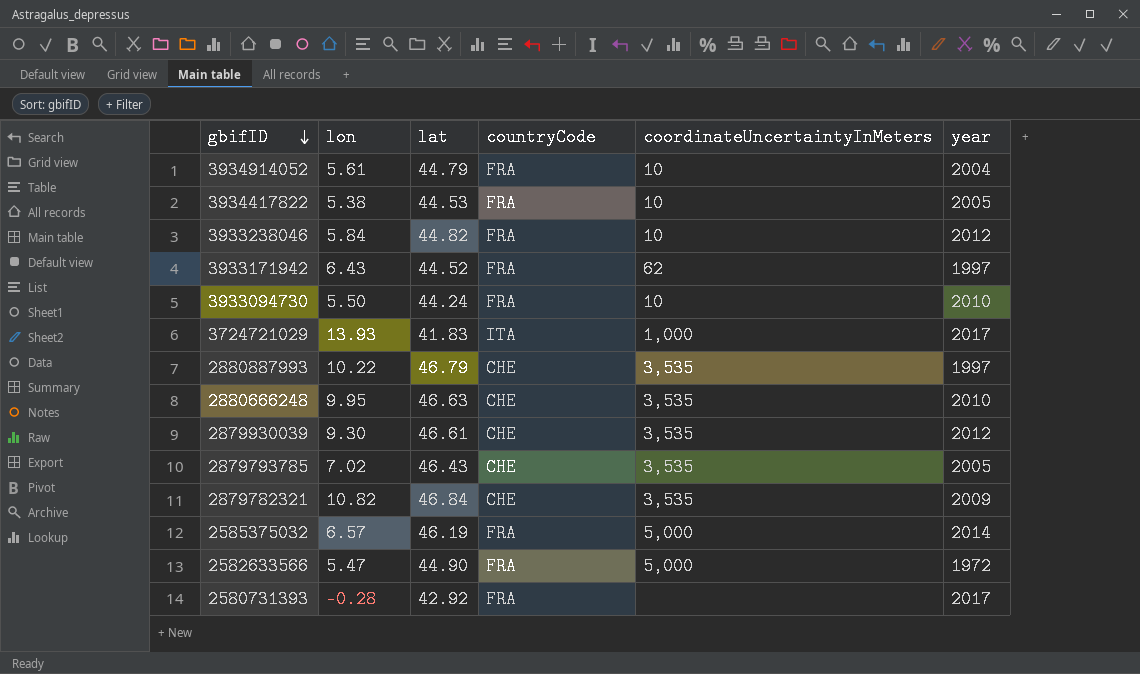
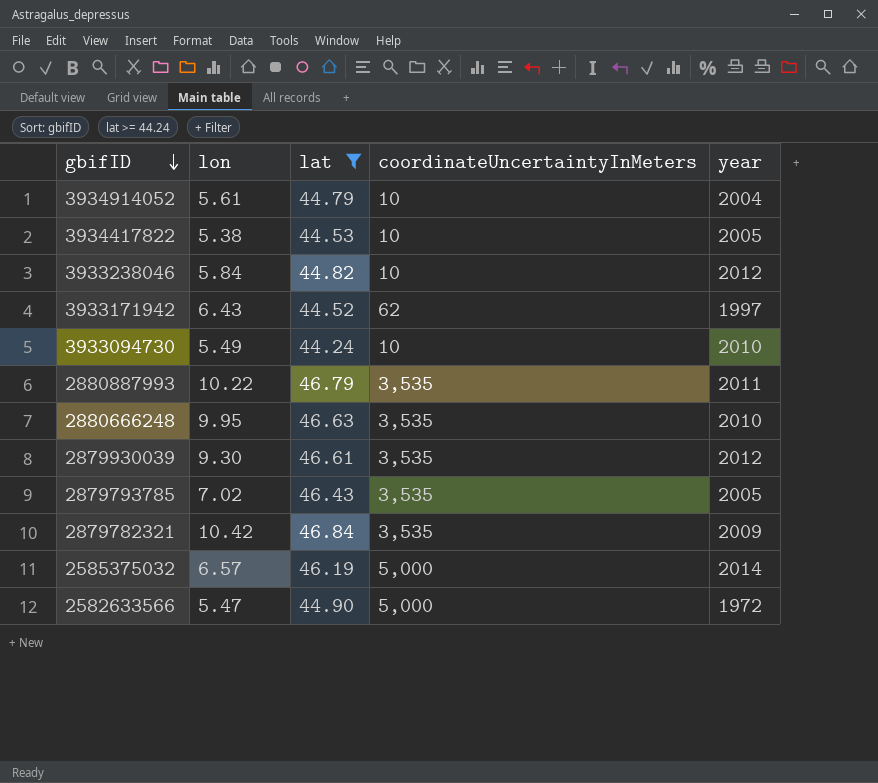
filter: none -> lat >= 44.24
column countryCode | position: 4 -> none
3933094730 | lon: 5.50 -> 5.49
2880887993 | year: 1997 -> 2011
2879782321 | lon: 10.82 -> 10.42

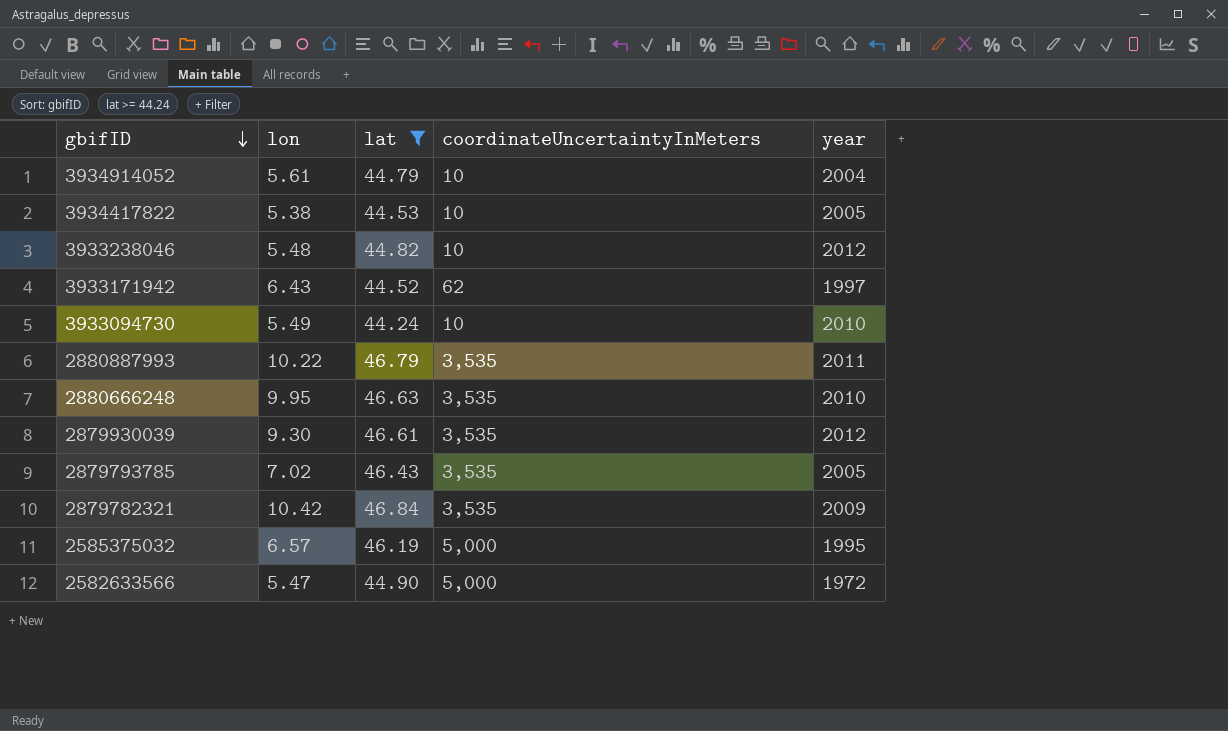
3933238046 | lon: 5.84 -> 5.48
2585375032 | year: 2014 -> 1995

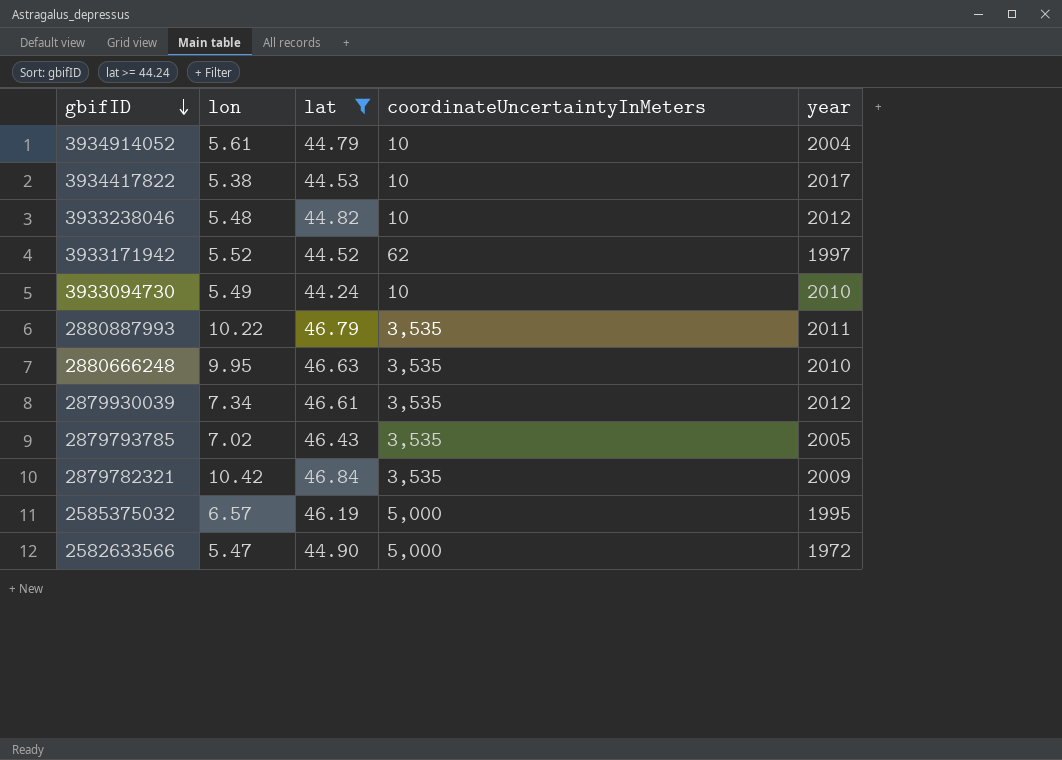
3934417822 | year: 2005 -> 2017
3933171942 | lon: 6.43 -> 5.52
2879930039 | lon: 9.30 -> 7.34

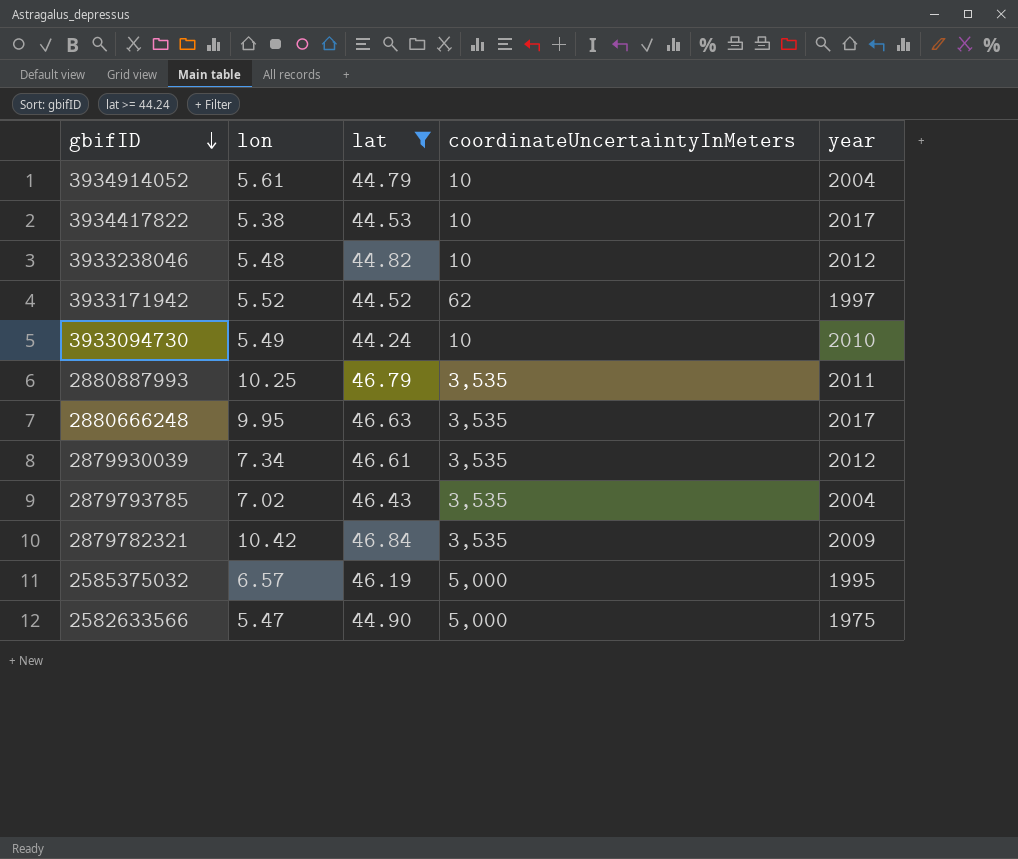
2880887993 | lon: 10.22 -> 10.25
2880666248 | year: 2010 -> 2017
2879793785 | year: 2005 -> 2004
2582633566 | year: 1972 -> 1975

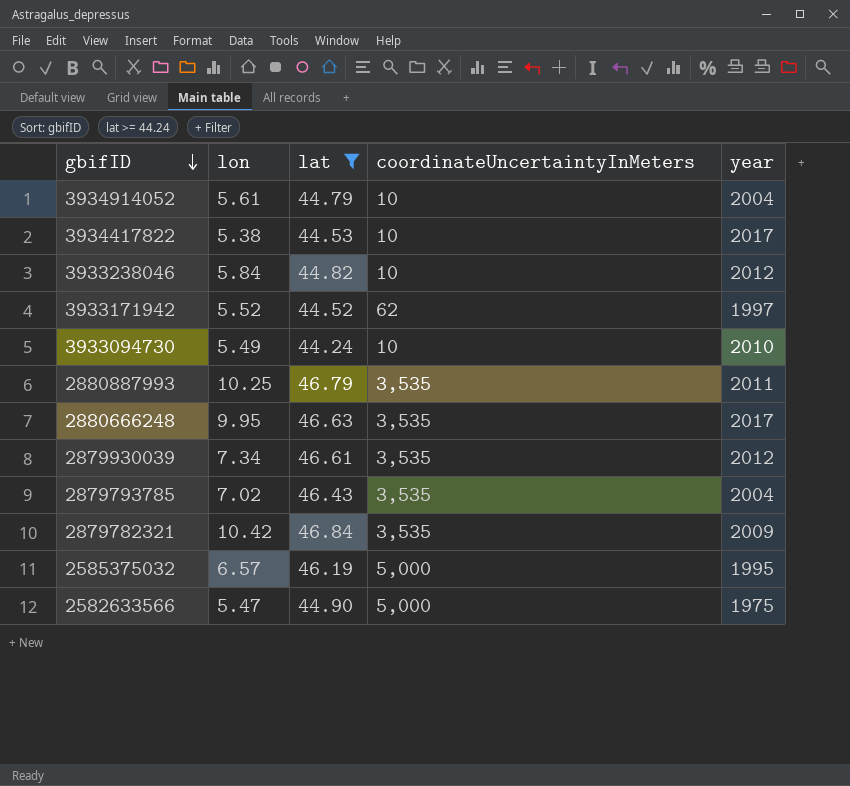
3933238046 | lon: 5.48 -> 5.84

